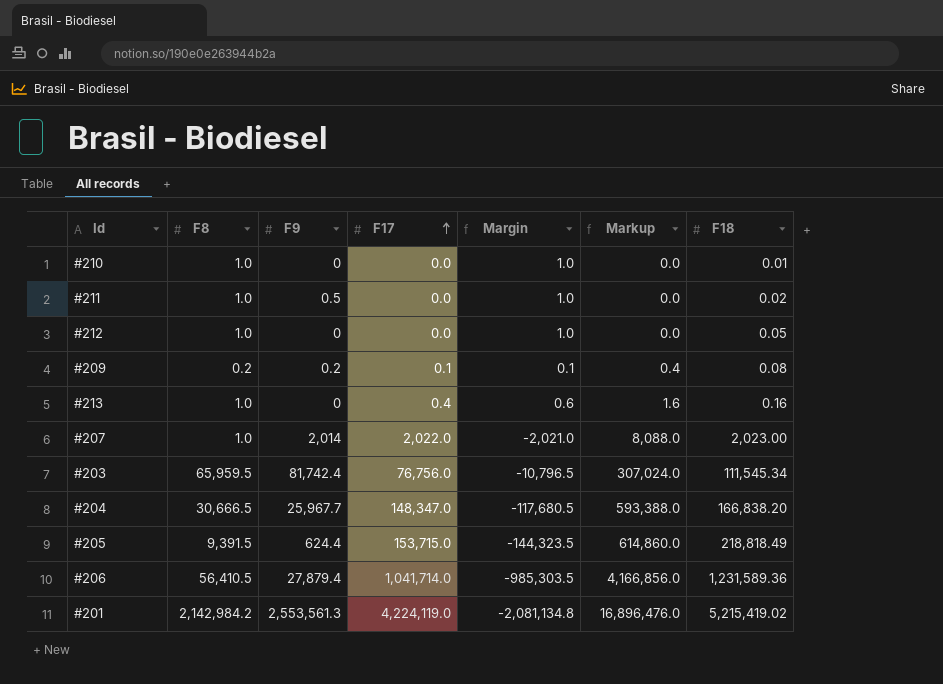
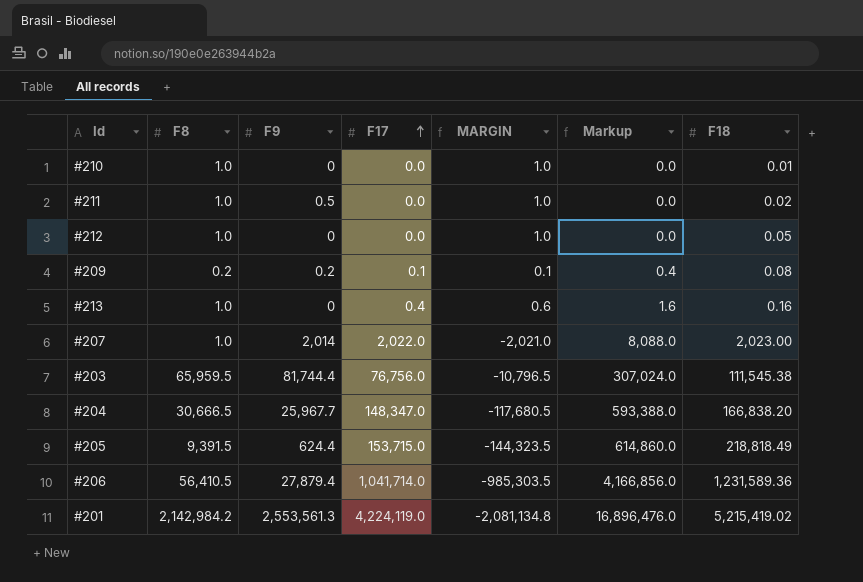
column name: Margin -> MARGIN
#203 | F9: 81,742.4 -> 81,744.4
#203 | F18: 111,545.34 -> 111,545.38

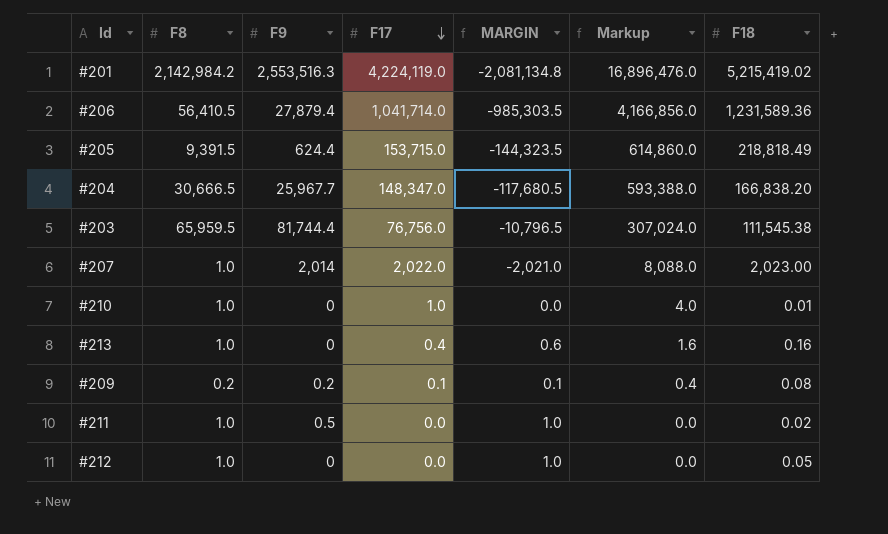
row order: F17 ascending -> F17 descending
#201 | F9: 2,553,561.3 -> 2,553,516.3
#210 | F17: 0.0 -> 1.0
#210 | MARGIN: 1.0 -> 0.0
#210 | Markup: 0.0 -> 4.0

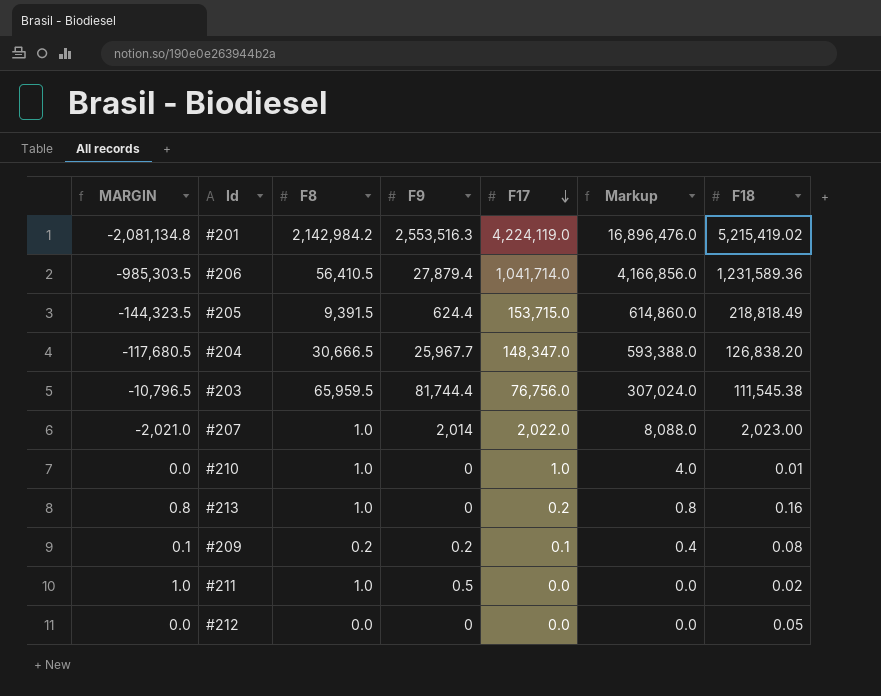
column MARGIN | position: 5 -> 1
#204 | F18: 166,838.20 -> 126,838.20
#213 | MARGIN: 0.6 -> 0.8
#213 | F17: 0.4 -> 0.2
#213 | Markup: 1.6 -> 0.8
#212 | MARGIN: 1.0 -> 0.0
#212 | F8: 1.0 -> 0.0

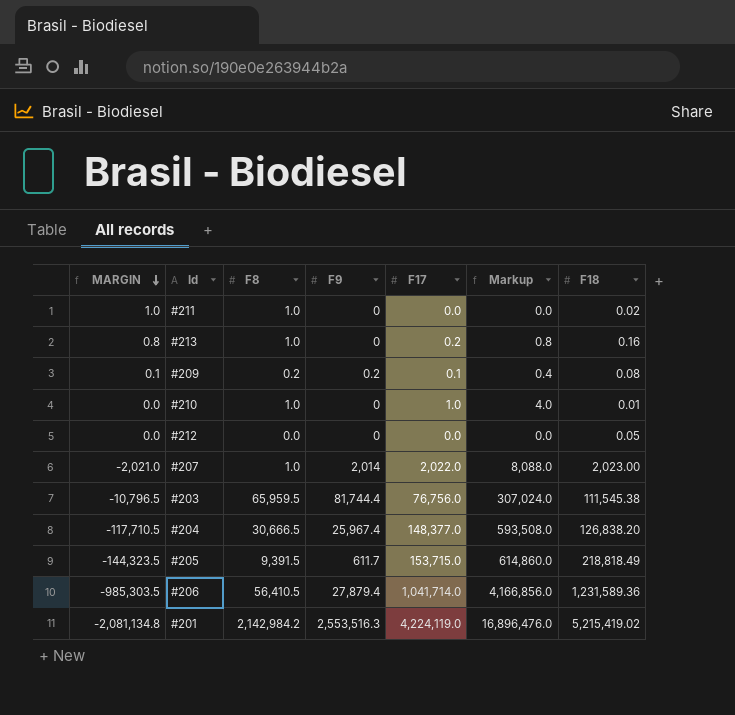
row order: F17 descending -> MARGIN descending
#211 | F9: 0.5 -> 0
#204 | MARGIN: -117,680.5 -> -117,710.5
#204 | F9: 25,967.7 -> 25,967.4
#204 | F17: 148,347.0 -> 148,377.0
#204 | Markup: 593,388.0 -> 593,508.0
#205 | F9: 624.4 -> 611.7

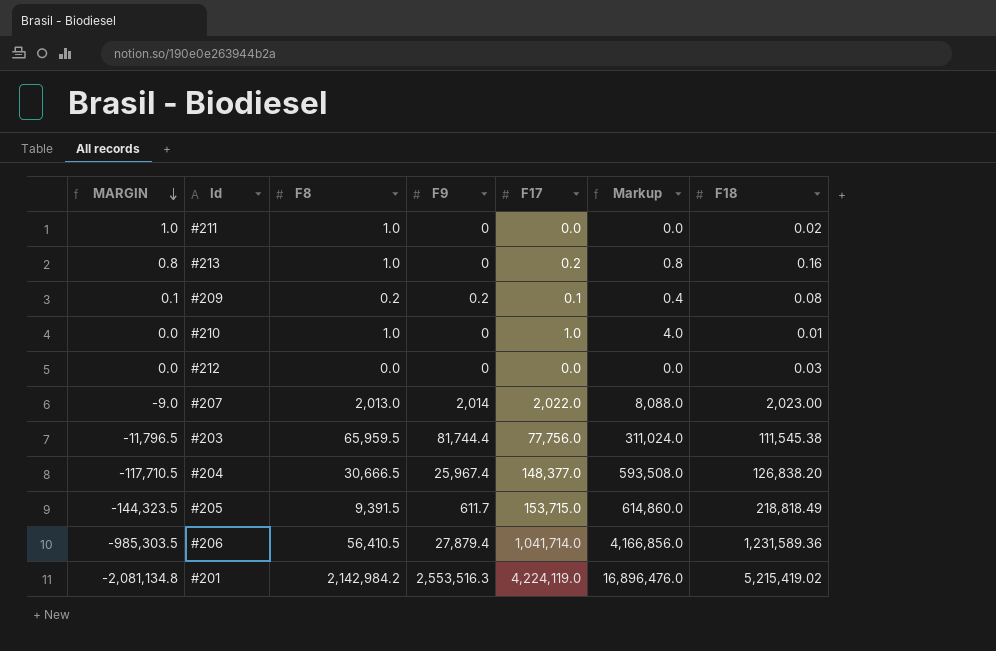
#212 | F18: 0.05 -> 0.03
#207 | MARGIN: -2,021.0 -> -9.0
#207 | F8: 1.0 -> 2,013.0
#203 | MARGIN: -10,796.5 -> -11,796.5
#203 | F17: 76,756.0 -> 77,756.0
#203 | Markup: 307,024.0 -> 311,024.0

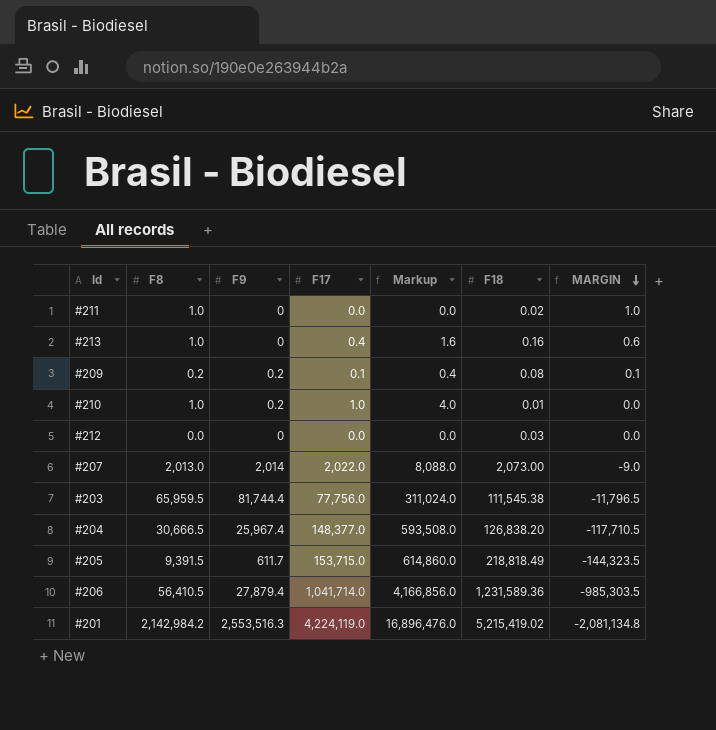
column MARGIN | position: 1 -> 7
#213 | F17: 0.2 -> 0.4
#213 | Markup: 0.8 -> 1.6
#213 | MARGIN: 0.8 -> 0.6
#210 | F9: 0 -> 0.2
#207 | F18: 2,023.00 -> 2,073.00

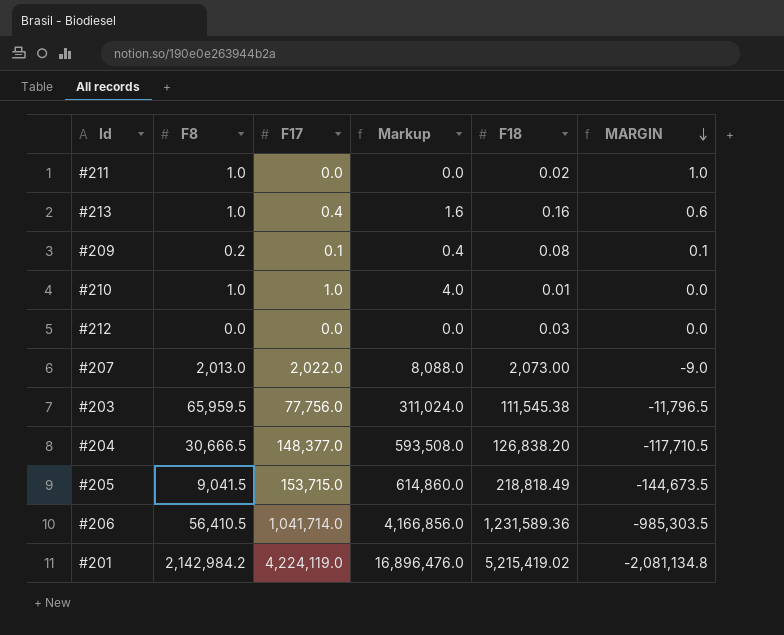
column F9 | position: 3 -> none
#205 | F8: 9,391.5 -> 9,041.5
#205 | MARGIN: -144,323.5 -> -144,673.5

